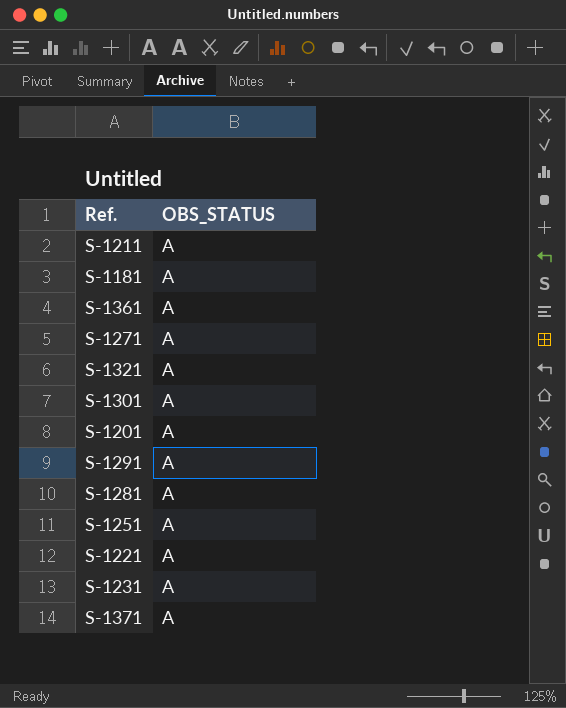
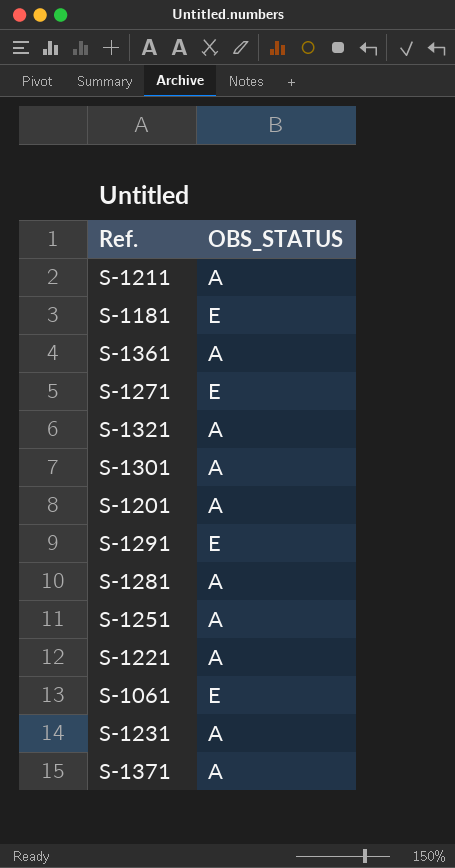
S-1181 | OBS_STATUS: A -> E
S-1271 | OBS_STATUS: A -> E
S-1291 | OBS_STATUS: A -> E
row S-1061: none -> E

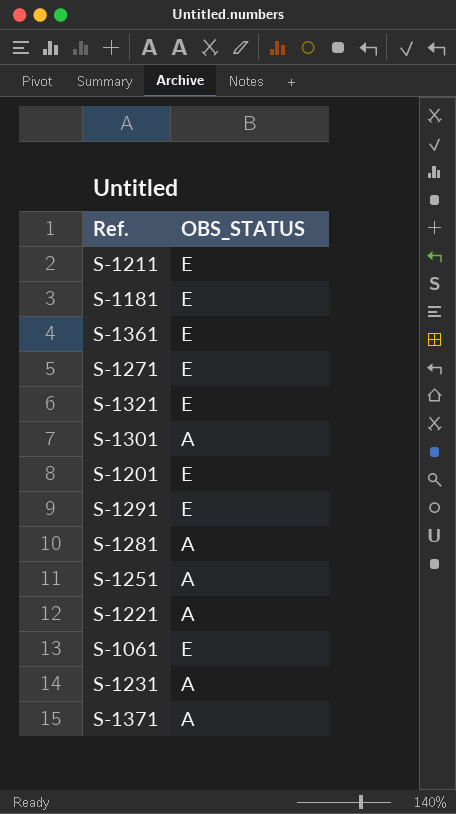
S-1211 | OBS_STATUS: A -> E
S-1361 | OBS_STATUS: A -> E
S-1321 | OBS_STATUS: A -> E
S-1201 | OBS_STATUS: A -> E

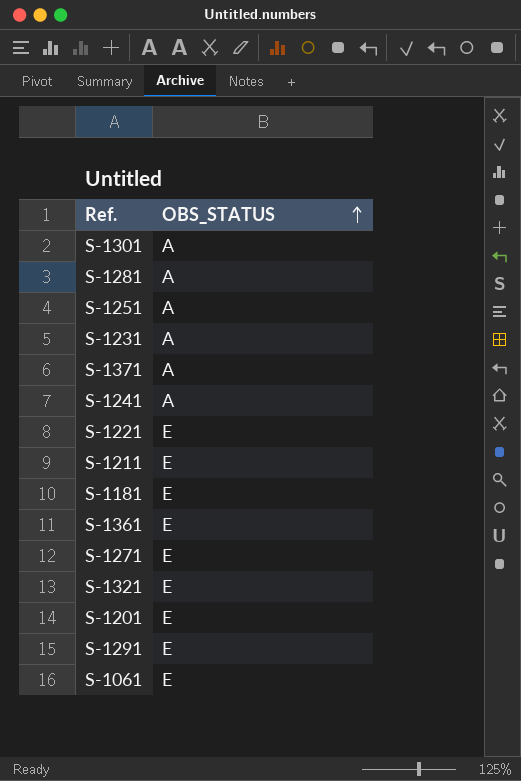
row order: none -> OBS_STATUS ascending
row S-1241: none -> A
S-1221 | OBS_STATUS: A -> E

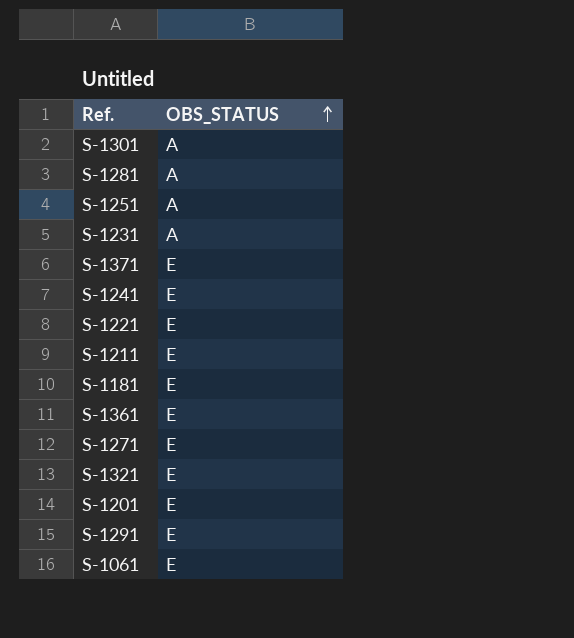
S-1371 | OBS_STATUS: A -> E
S-1241 | OBS_STATUS: A -> E

